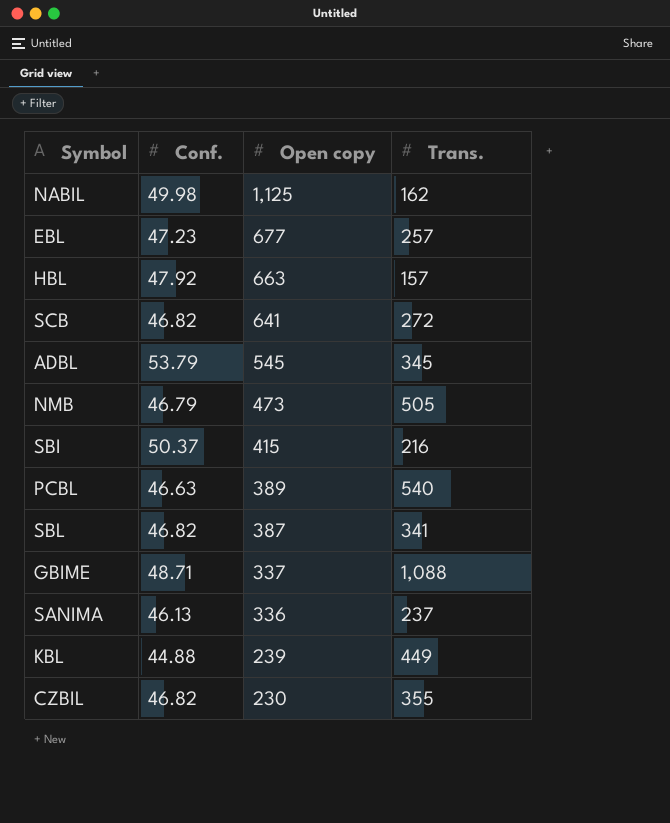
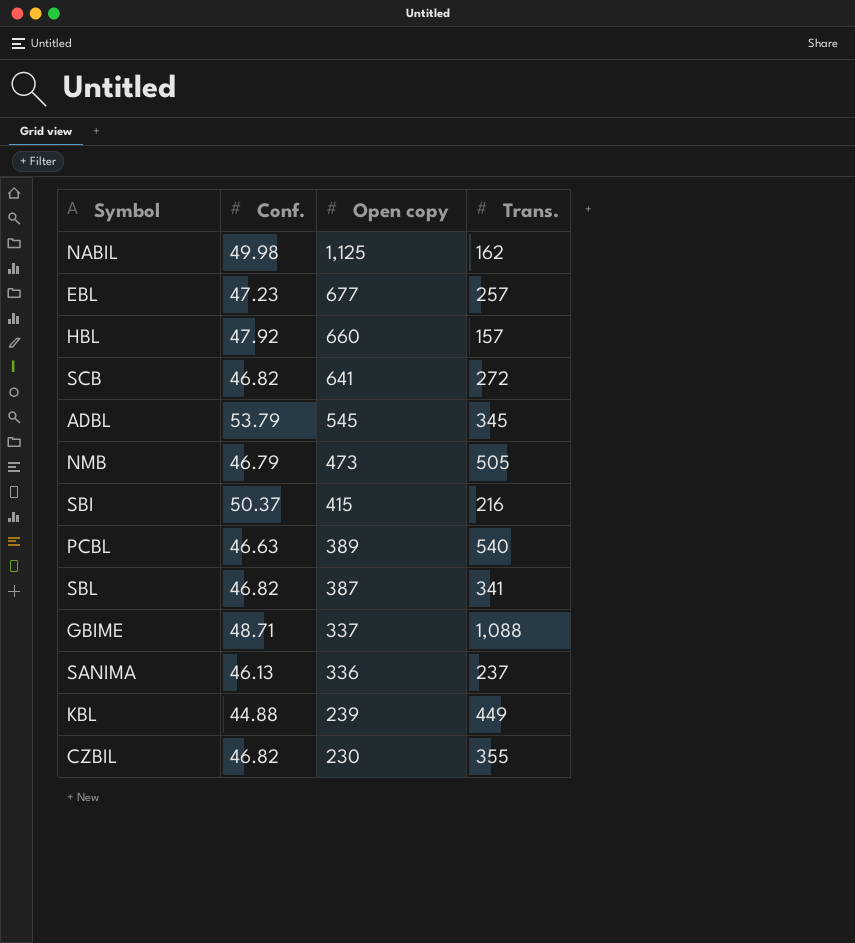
HBL | Open copy: 663 -> 660

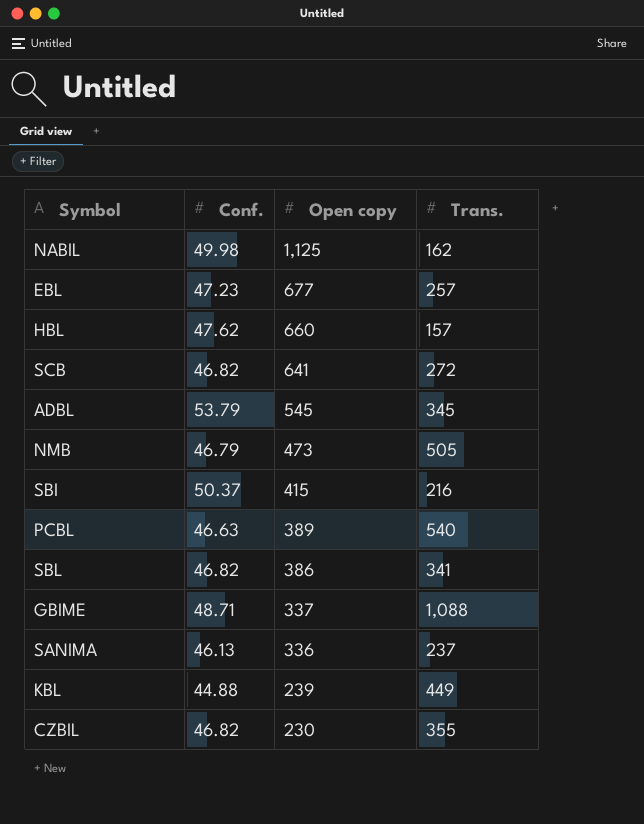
HBL | Conf.: 47.92 -> 47.62
SBL | Open copy: 387 -> 386

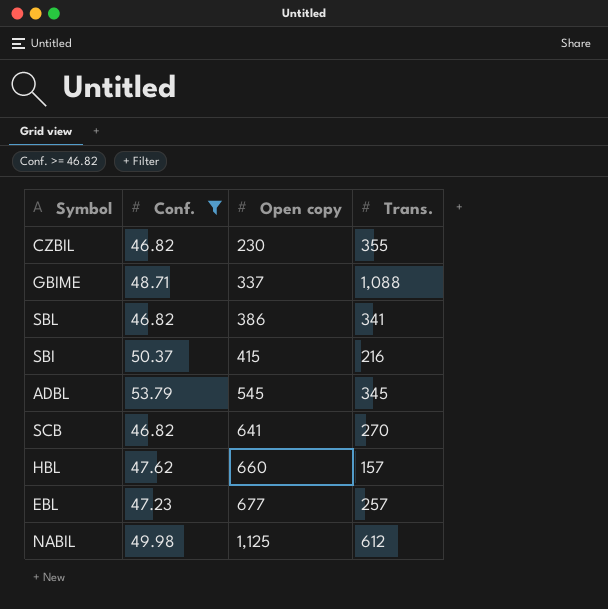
filter: none -> Conf. >= 46.82
row order: Open copy descending -> Open copy ascending
SCB | Trans.: 272 -> 270
NABIL | Trans.: 162 -> 612

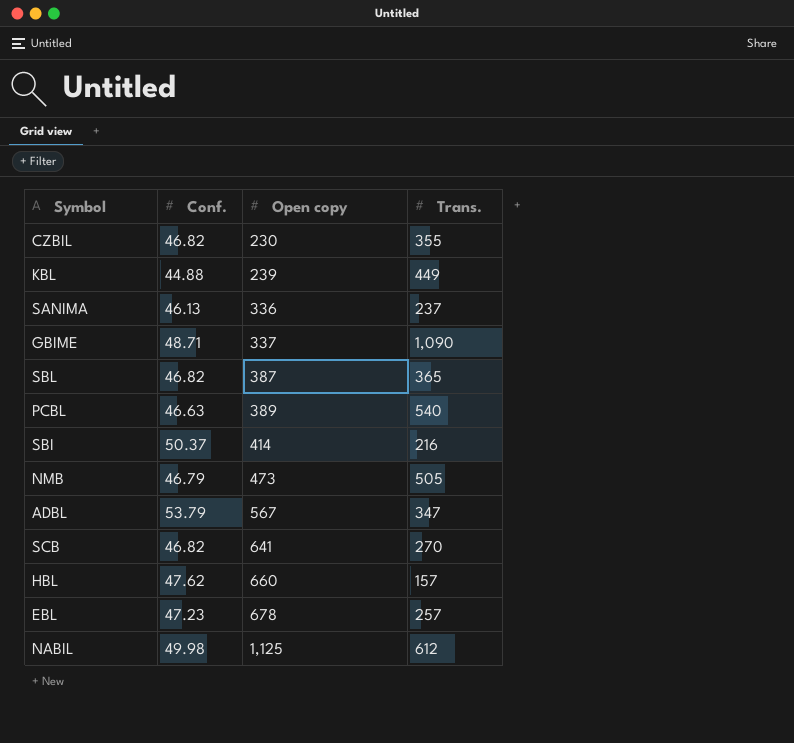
filter: Conf. >= 46.82 -> none
GBIME | Trans.: 1,088 -> 1,090
SBL | Open copy: 386 -> 387
SBL | Trans.: 341 -> 365
SBI | Open copy: 415 -> 414
ADBL | Open copy: 545 -> 567
ADBL | Trans.: 345 -> 347
EBL | Open copy: 677 -> 678

